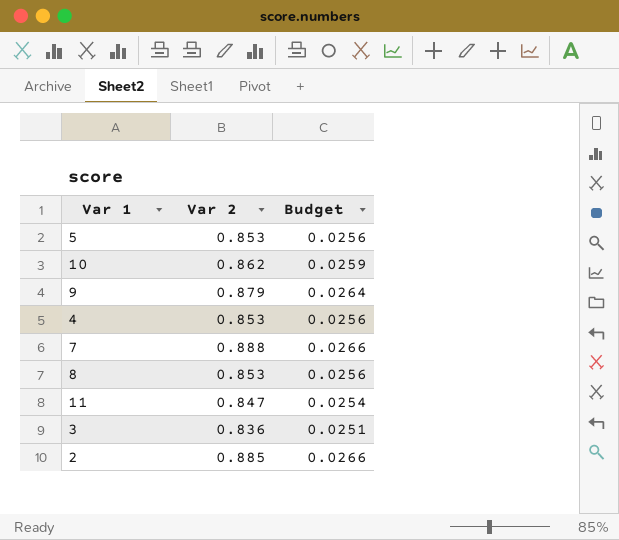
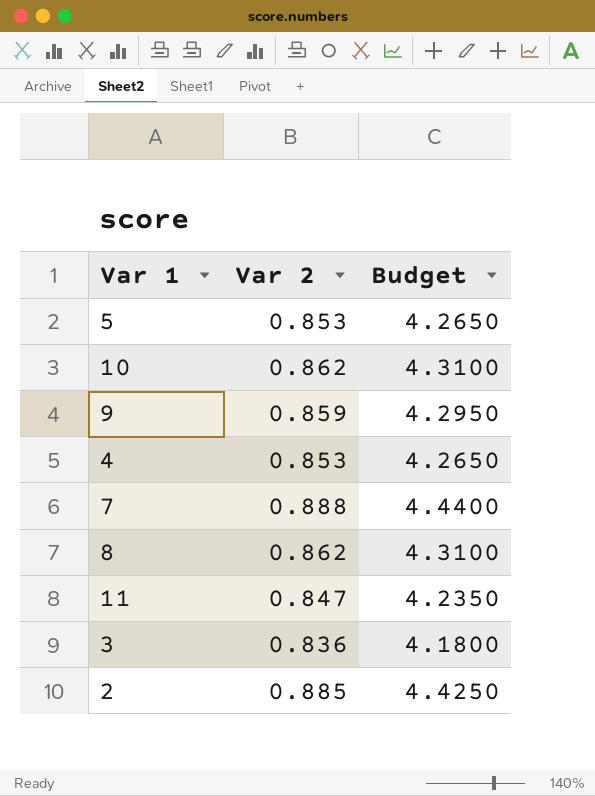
column Budget | formula: [Var 2] * 0.03 -> [Var 2] * 5
9 | Var 2: 0.879 -> 0.859
8 | Var 2: 0.853 -> 0.862

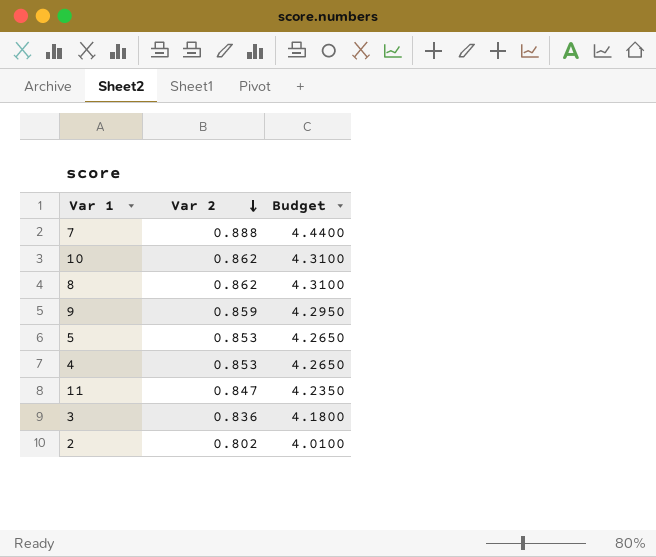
row order: none -> Var 2 descending
2 | Var 2: 0.885 -> 0.802
2 | Budget: 4.4250 -> 4.0100

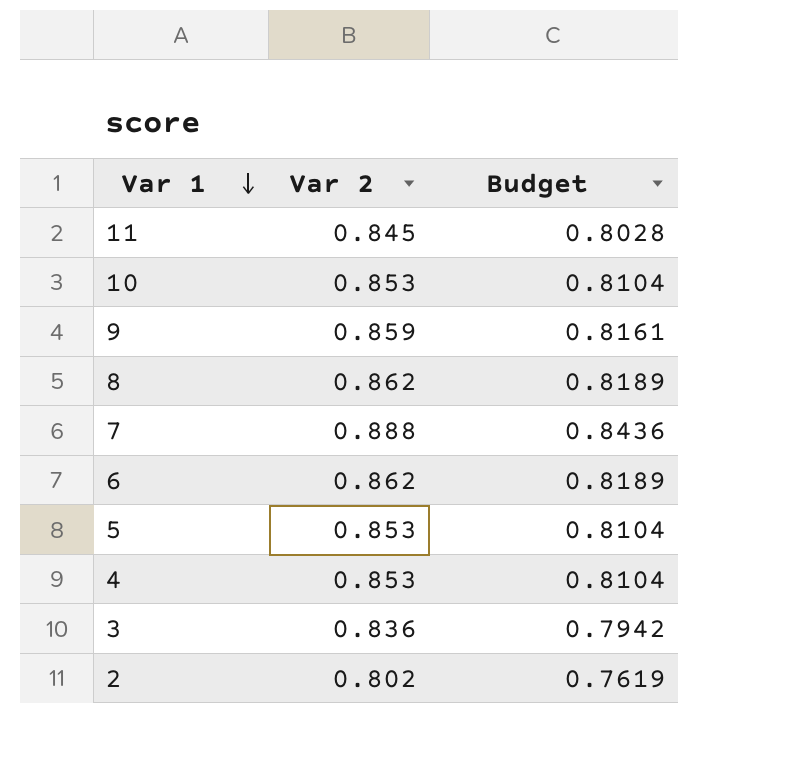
row order: Var 2 descending -> Var 1 descending
column Budget | formula: [Var 2] * 5 -> [Var 2] * 0.95
11 | Var 2: 0.847 -> 0.845
10 | Var 2: 0.862 -> 0.853
row 6: none -> 0.862 | 0.8189

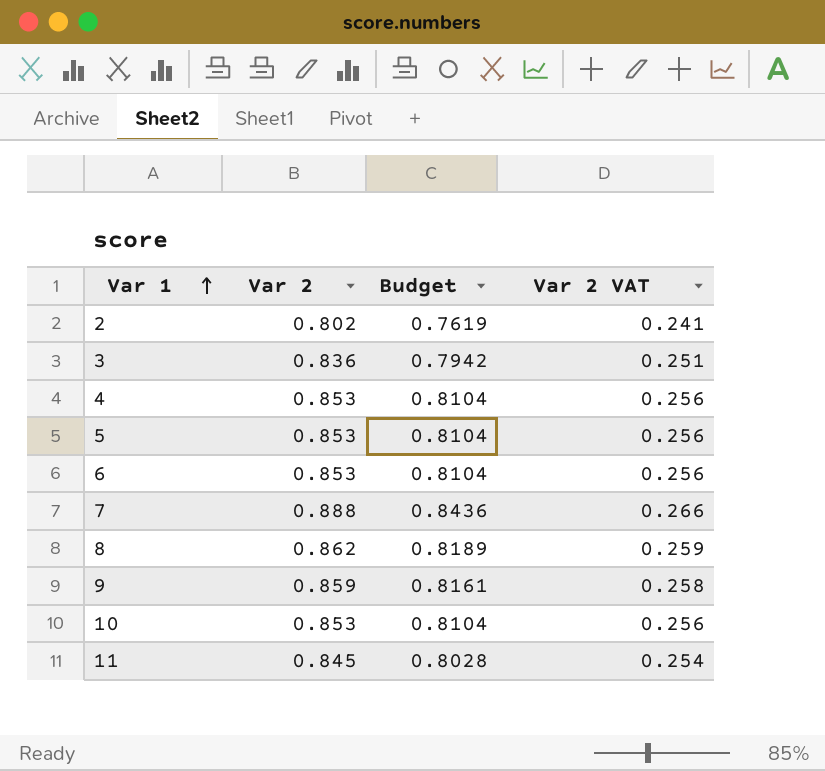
row order: Var 1 descending -> Var 1 ascending
column Var 2 VAT | formula: none -> [Var 2] * 0.3
6 | Var 2: 0.862 -> 0.853
6 | Budget: 0.8189 -> 0.8104

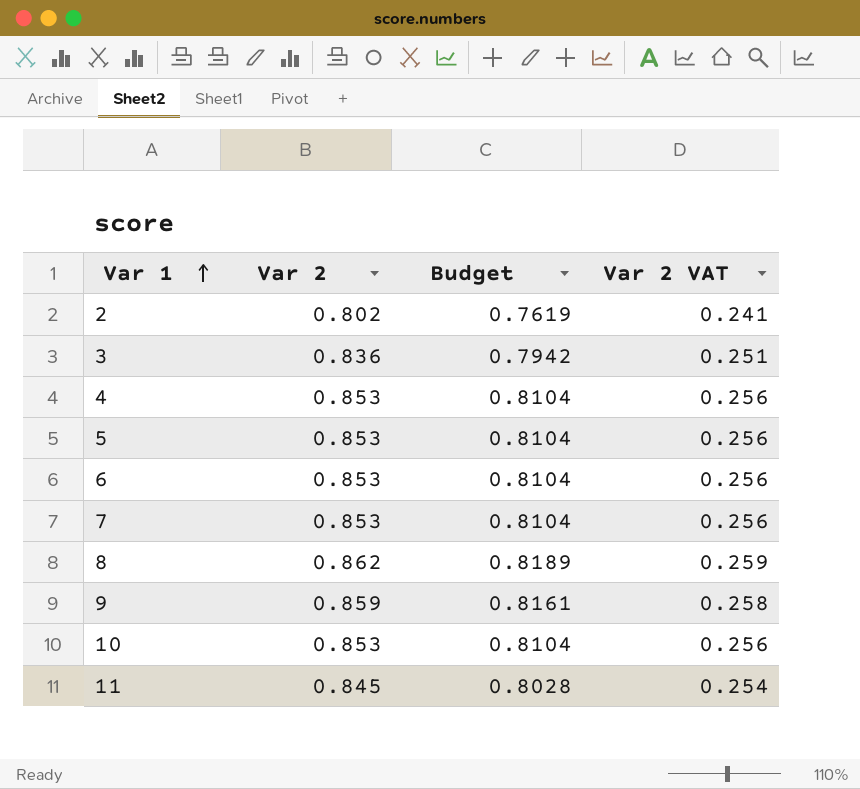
7 | Var 2: 0.888 -> 0.853
7 | Budget: 0.8436 -> 0.8104
7 | Var 2 VAT: 0.266 -> 0.256

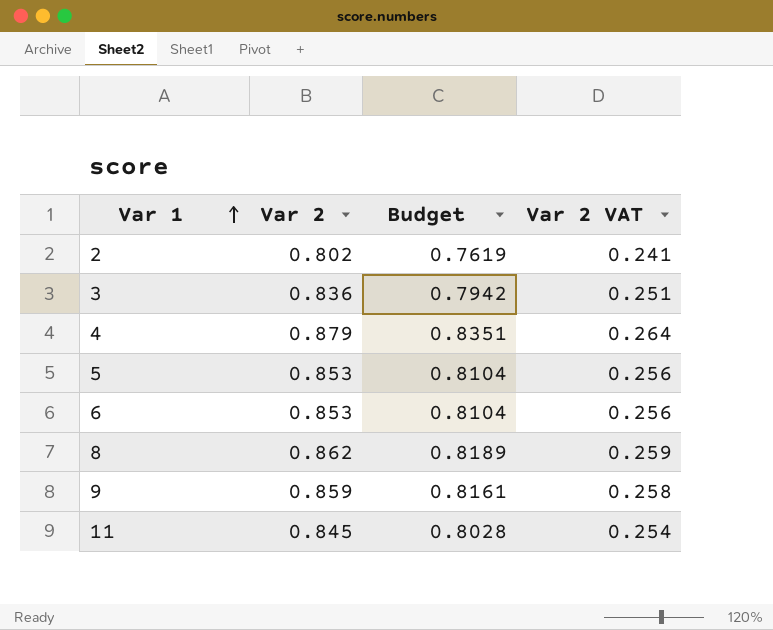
row 7: 0.853 | 0.8104 | 0.256 -> none
row 10: 0.853 | 0.8104 | 0.256 -> none
4 | Var 2: 0.853 -> 0.879
4 | Budget: 0.8104 -> 0.8351
4 | Var 2 VAT: 0.256 -> 0.264

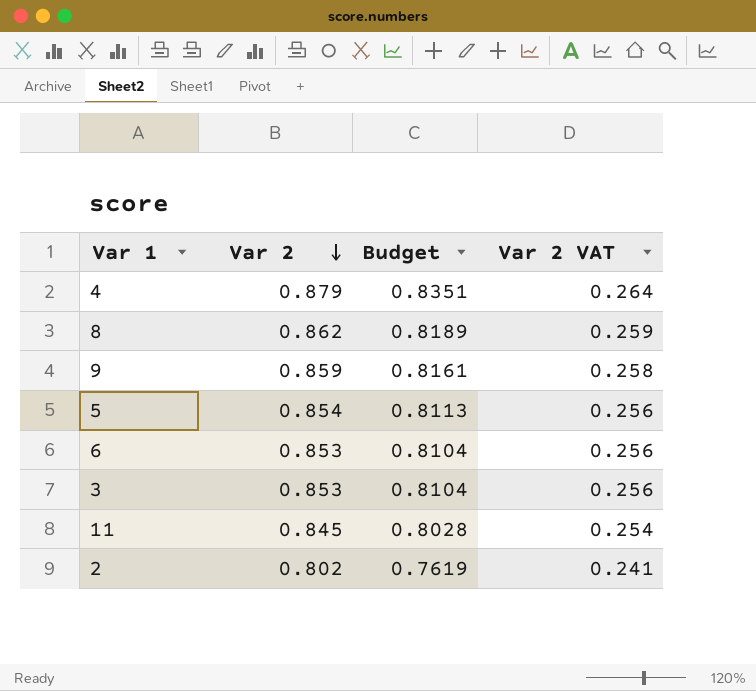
row order: Var 1 ascending -> Var 2 descending
5 | Var 2: 0.853 -> 0.854
5 | Budget: 0.8104 -> 0.8113
3 | Var 2: 0.836 -> 0.853
3 | Budget: 0.7942 -> 0.8104
3 | Var 2 VAT: 0.251 -> 0.256

